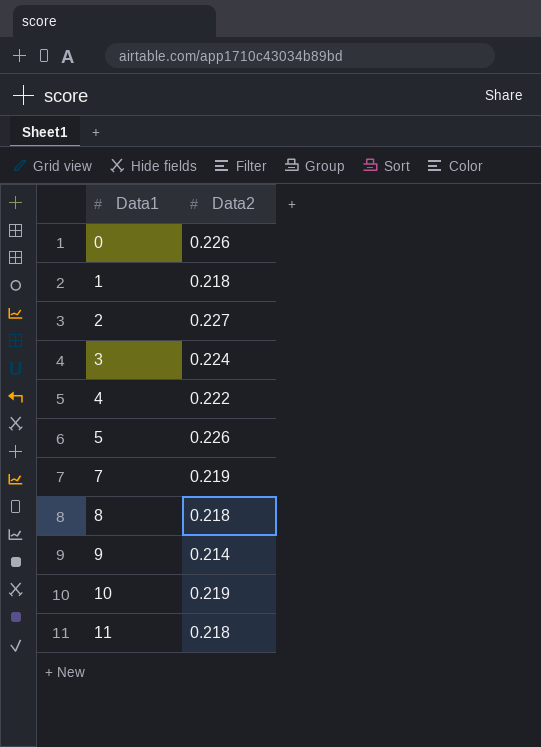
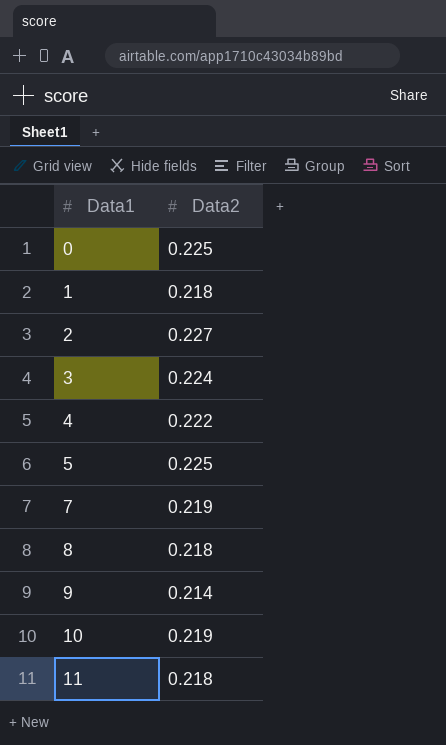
0 | Data2: 0.226 -> 0.225
5 | Data2: 0.226 -> 0.225

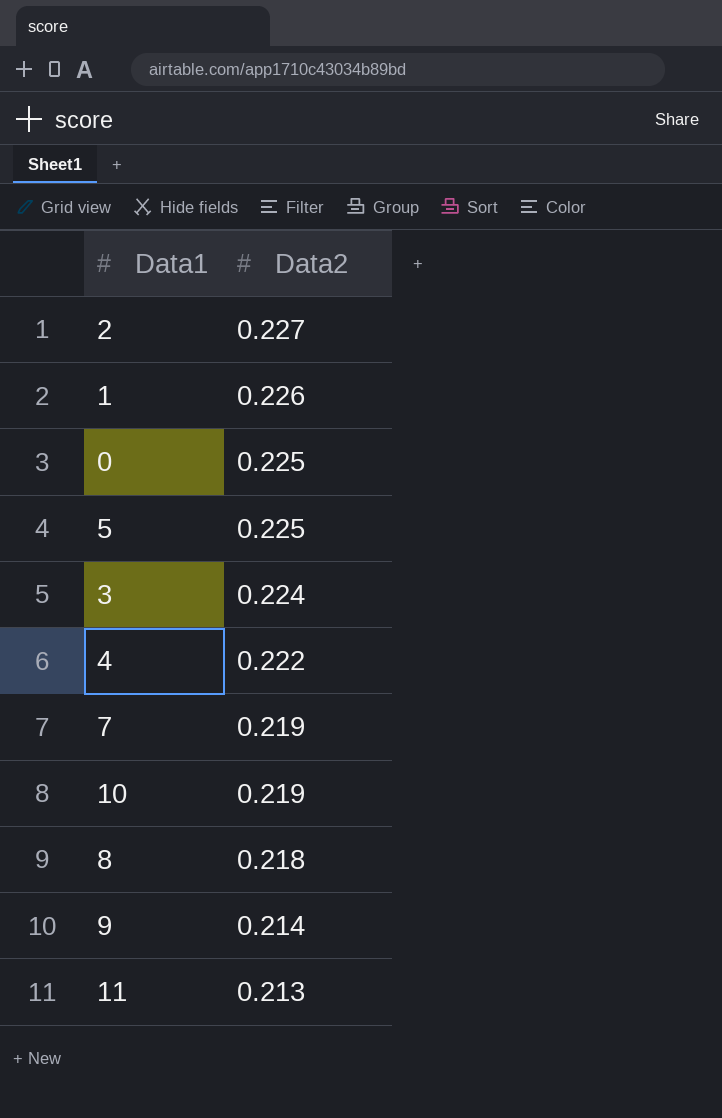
row order: Data1 ascending -> Data2 descending
1 | Data2: 0.218 -> 0.226
11 | Data2: 0.218 -> 0.213

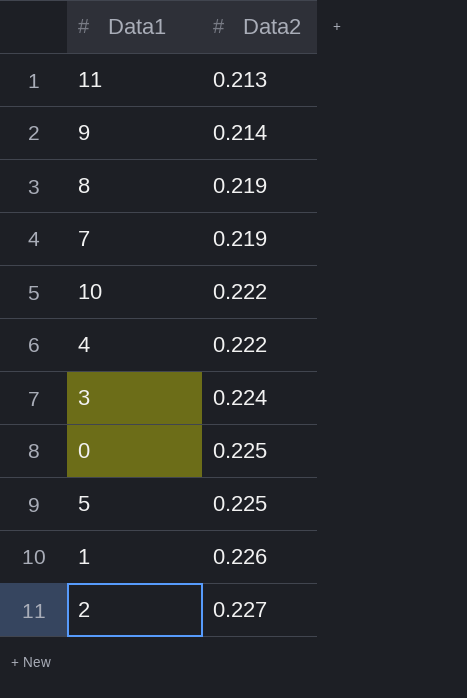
row order: Data2 descending -> Data2 ascending
8 | Data2: 0.218 -> 0.219
10 | Data2: 0.219 -> 0.222

